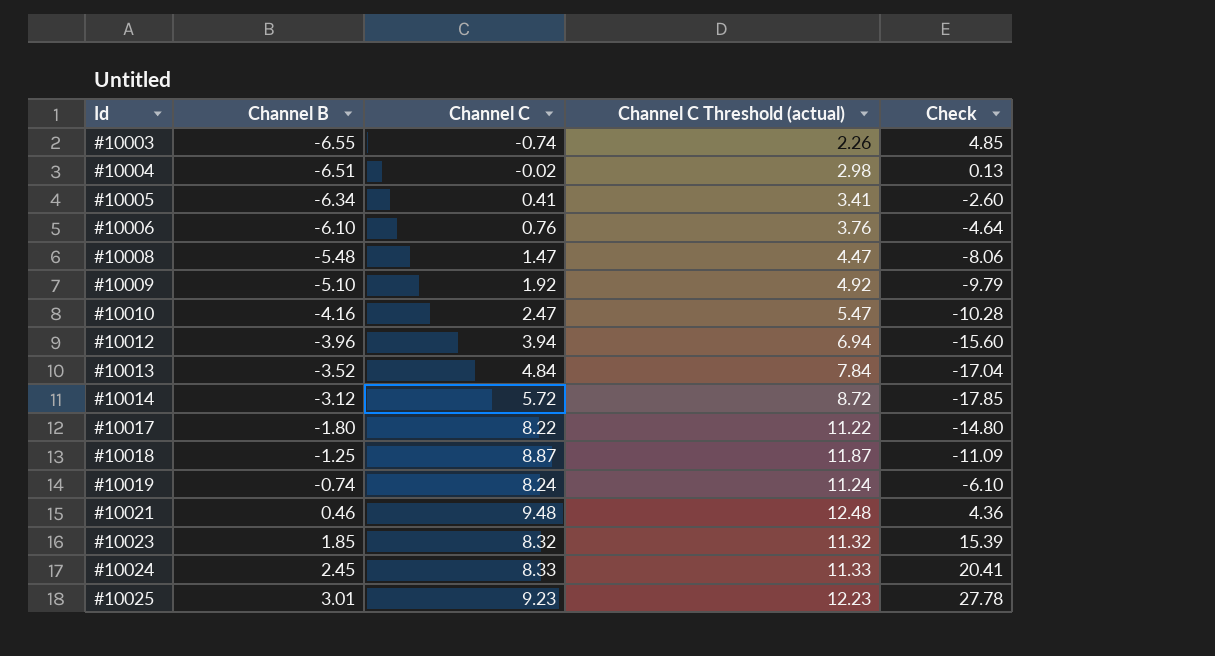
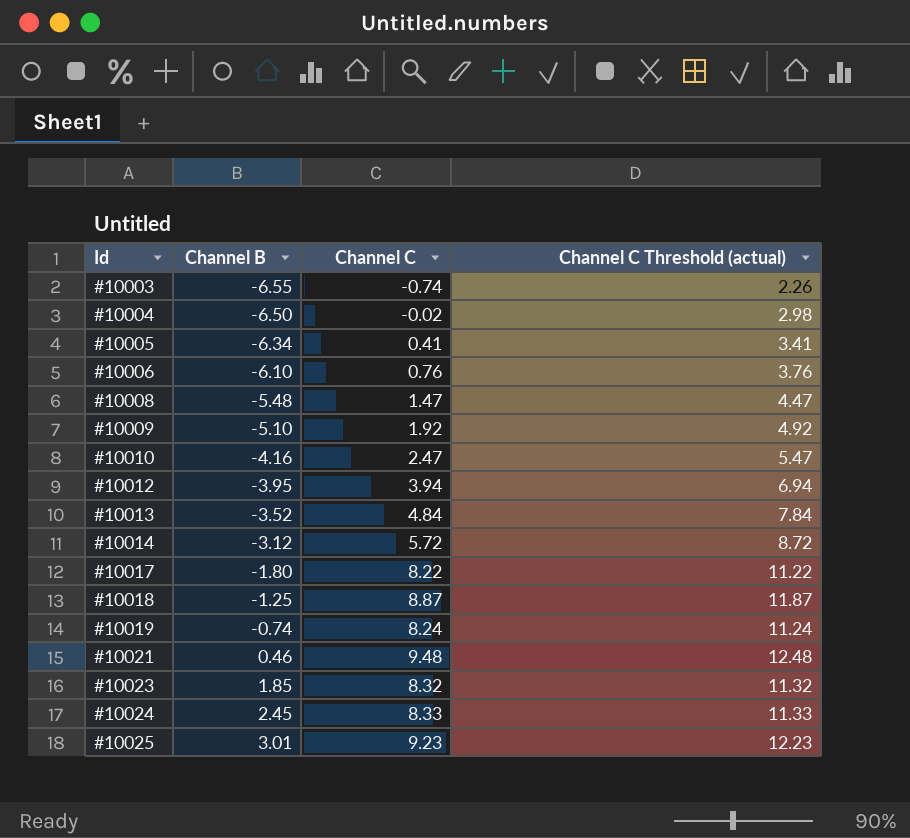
column Check | formula: [Channel B] * [Channel C] -> none
#10004 | Channel B: -6.51 -> -6.50
#10012 | Channel B: -3.96 -> -3.95

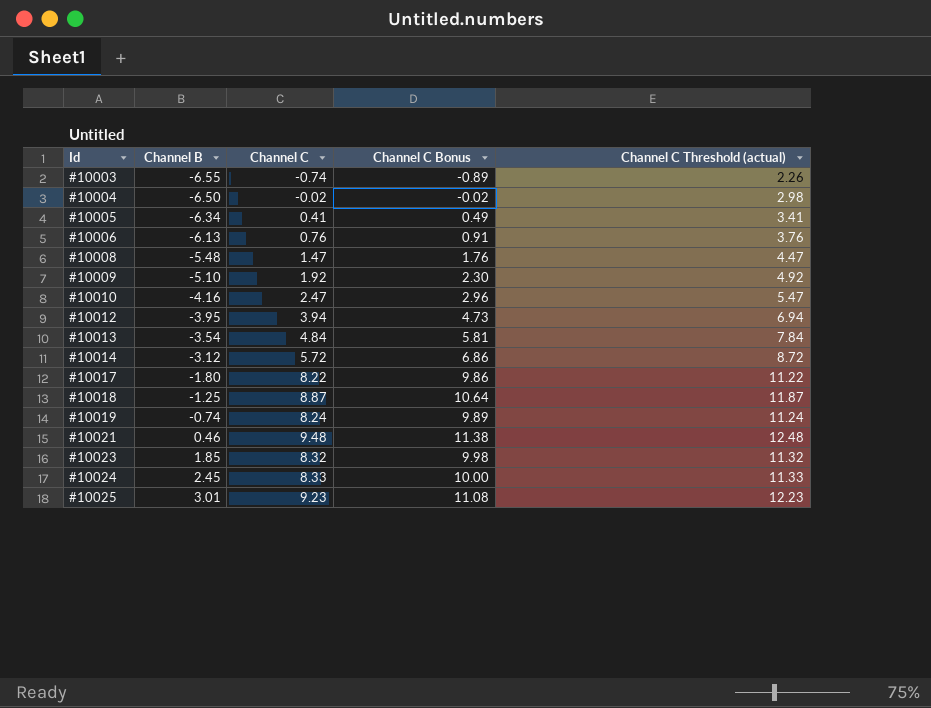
column Channel C Bonus | formula: none -> [Channel C] * 1.2
#10006 | Channel B: -6.10 -> -6.13
#10013 | Channel B: -3.52 -> -3.54

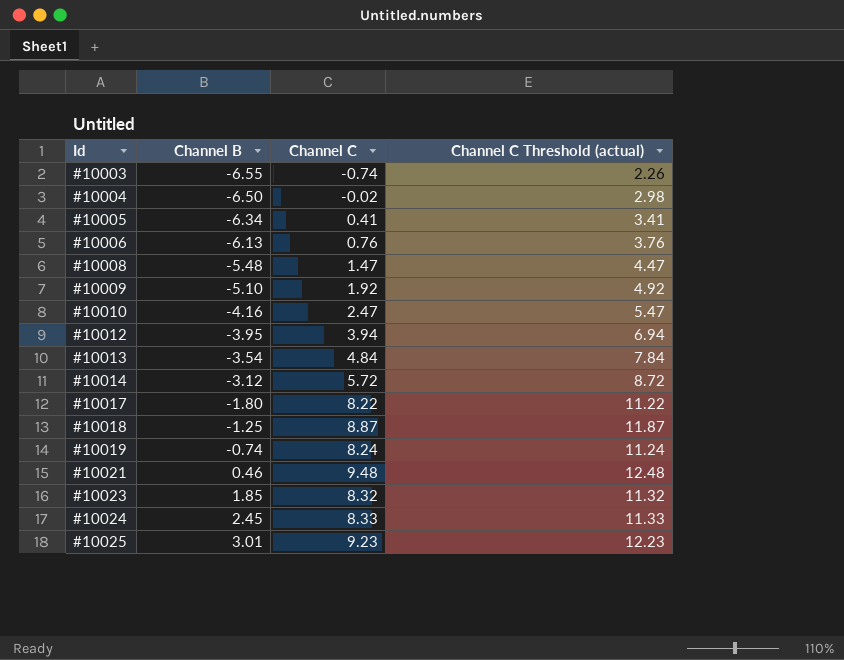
column Channel C Bonus | formula: [Channel C] * 1.2 -> none

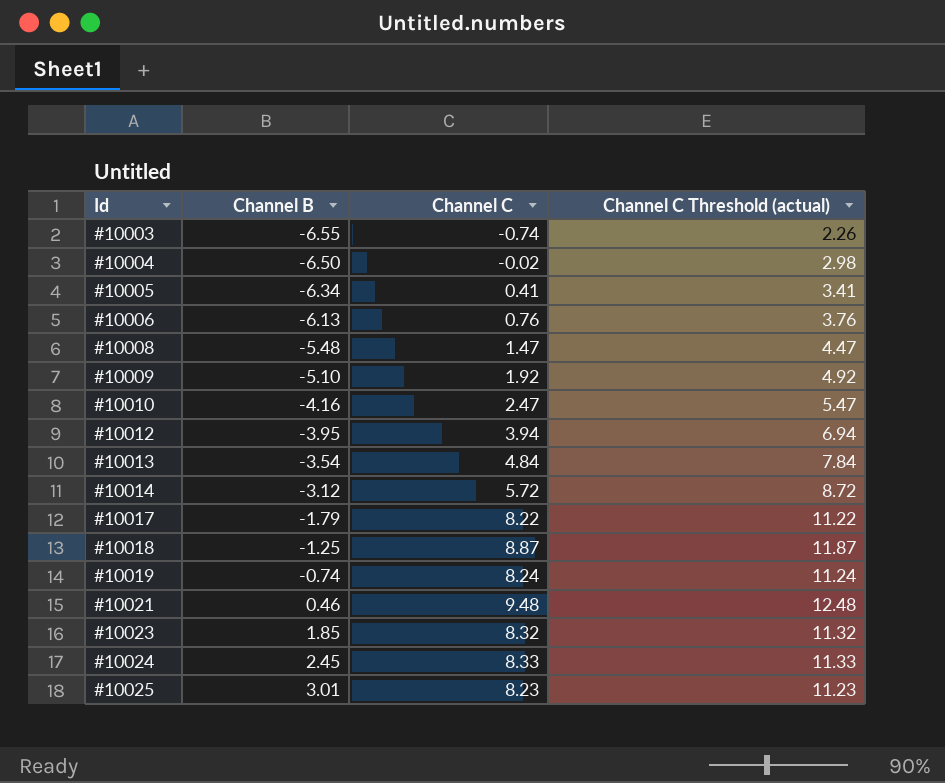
#10017 | Channel B: -1.80 -> -1.79
#10025 | Channel C: 9.23 -> 8.23
#10025 | Channel C Threshold (actual): 12.23 -> 11.23

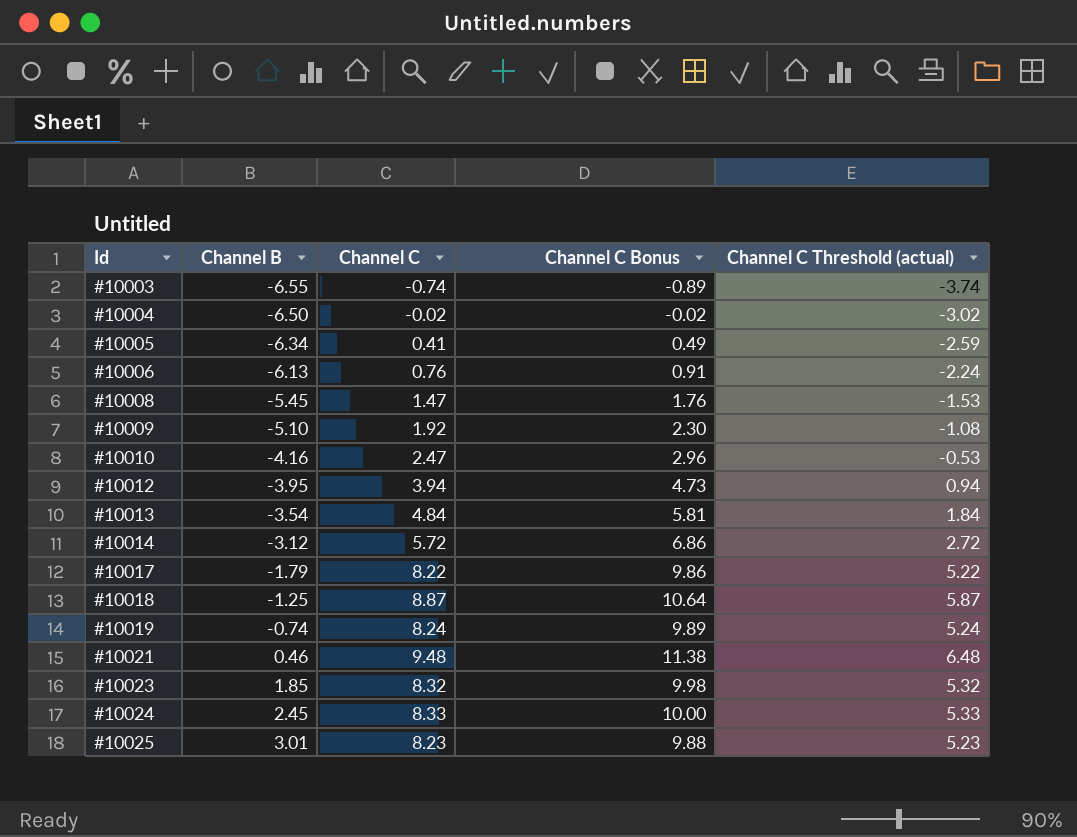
column Channel C Bonus | formula: none -> [Channel C] * 1.2
column Channel C Threshold (actual) | formula: [Channel C] + 3 -> [Channel C] - 3
#10008 | Channel B: -5.48 -> -5.45

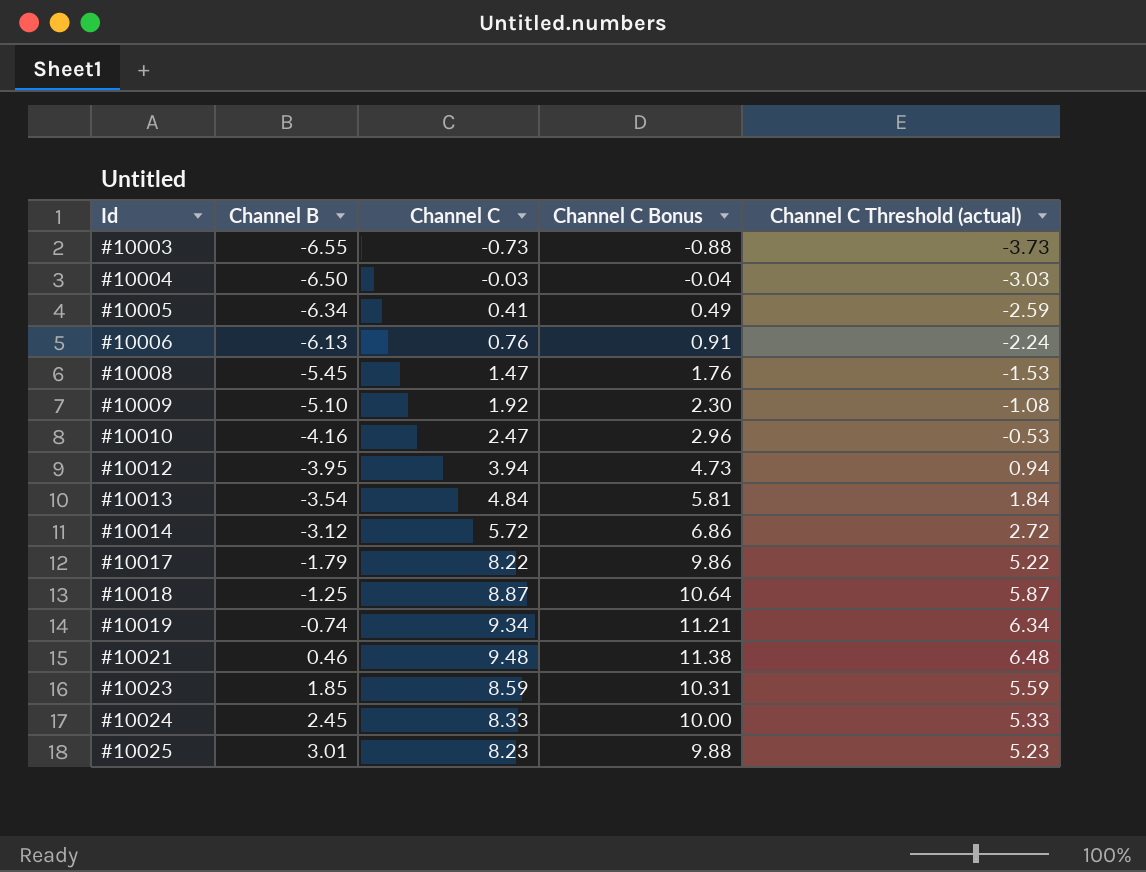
#10003 | Channel C: -0.74 -> -0.73
#10003 | Channel C Bonus: -0.89 -> -0.88
#10003 | Channel C Threshold (actual): -3.74 -> -3.73
#10004 | Channel C: -0.02 -> -0.03
#10004 | Channel C Bonus: -0.02 -> -0.04
#10004 | Channel C Threshold (actual): -3.02 -> -3.03
#10019 | Channel C: 8.24 -> 9.34
#10019 | Channel C Bonus: 9.89 -> 11.21
#10019 | Channel C Threshold (actual): 5.24 -> 6.34
#10023 | Channel C: 8.32 -> 8.59
#10023 | Channel C Bonus: 9.98 -> 10.31
#10023 | Channel C Threshold (actual): 5.32 -> 5.59

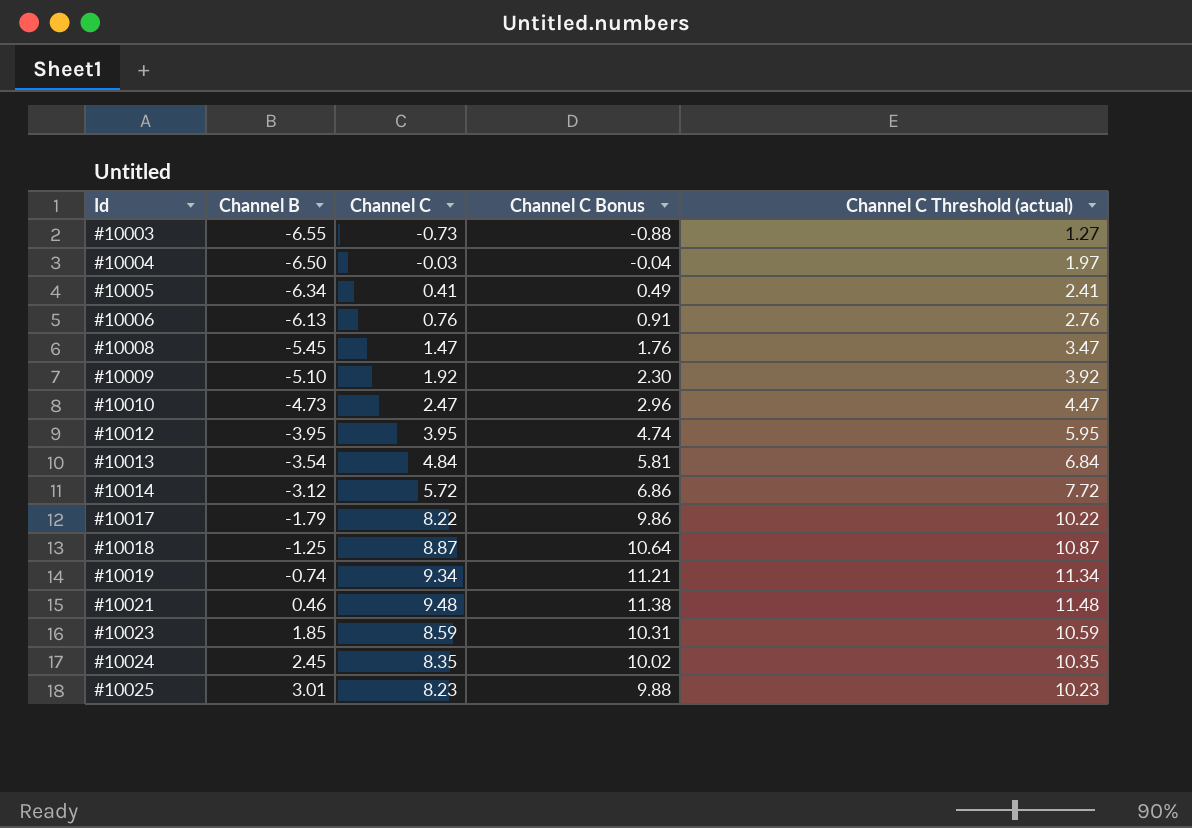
column Channel C Threshold (actual) | formula: [Channel C] - 3 -> [Channel C] + 2
#10010 | Channel B: -4.16 -> -4.73
#10012 | Channel C: 3.94 -> 3.95
#10012 | Channel C Bonus: 4.73 -> 4.74
#10024 | Channel C: 8.33 -> 8.35
#10024 | Channel C Bonus: 10.00 -> 10.02

